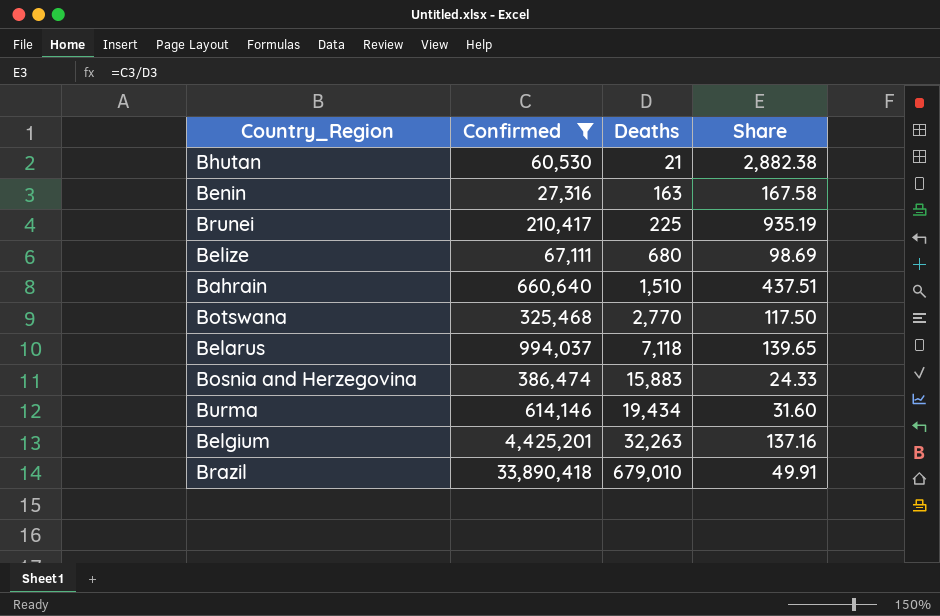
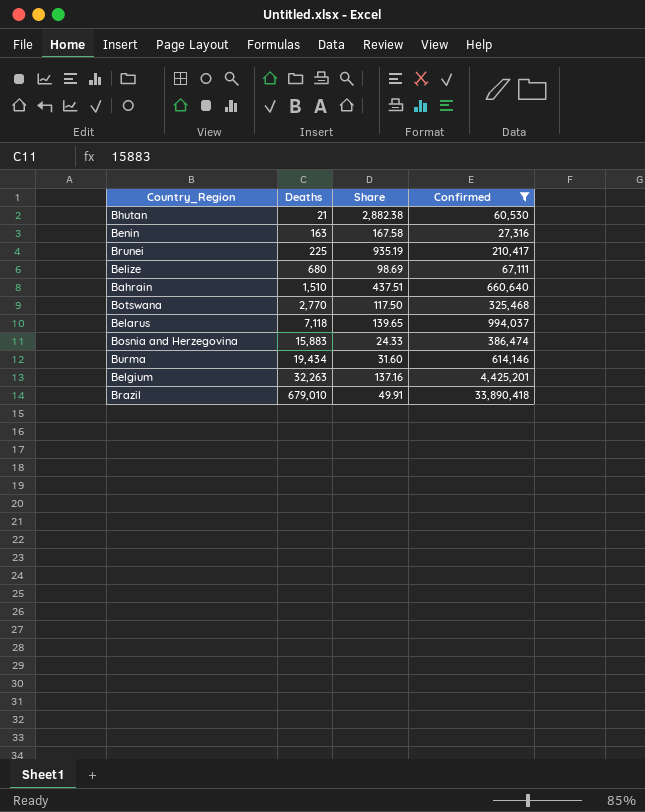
column Confirmed | position: 2 -> 4

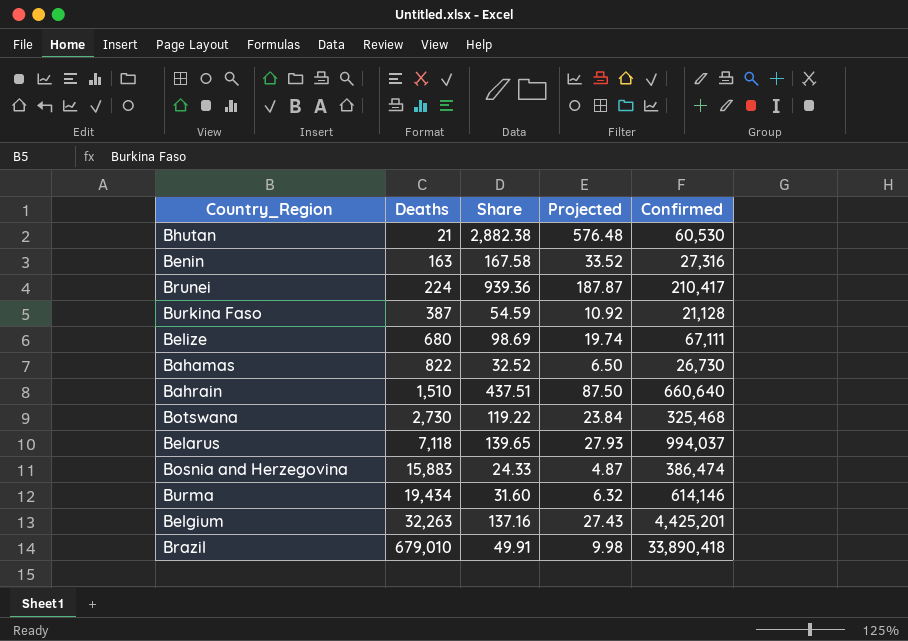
filter: Confirmed >= 27,316 -> none
column Projected | formula: none -> [Share] * 0.2
Brunei | Deaths: 225 -> 224
Brunei | Share: 935.19 -> 939.36
Botswana | Deaths: 2,770 -> 2,730
Botswana | Share: 117.50 -> 119.22

